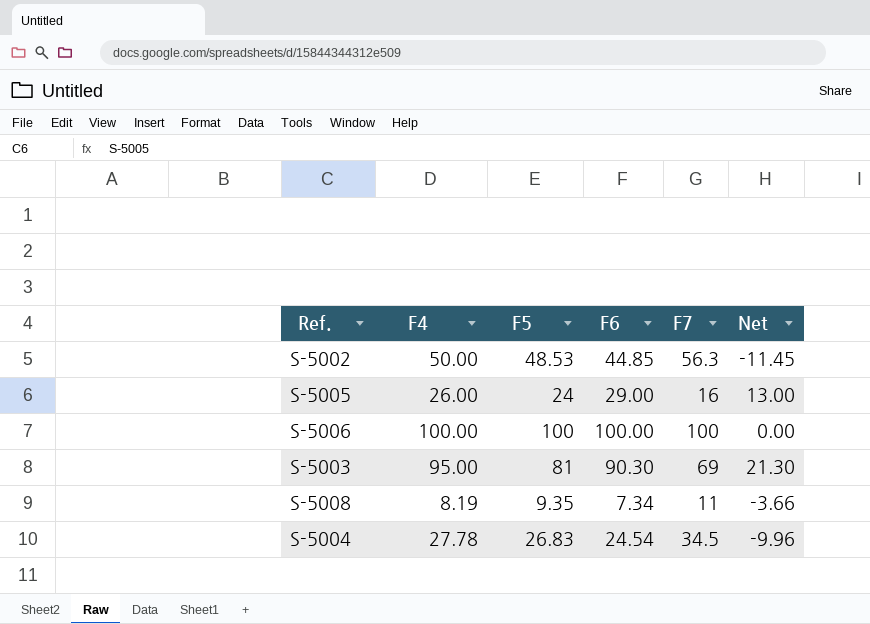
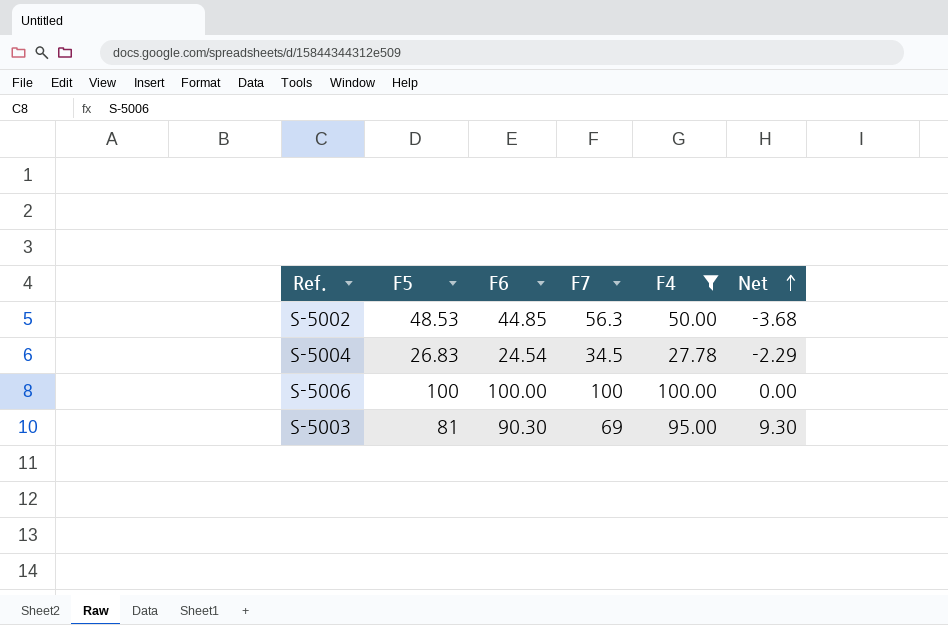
filter: none -> F4 >= 27.78
row order: none -> Net ascending
column F4 | position: 2 -> 5
column Net | formula: [F6] - [F7] -> [F6] - [F5]

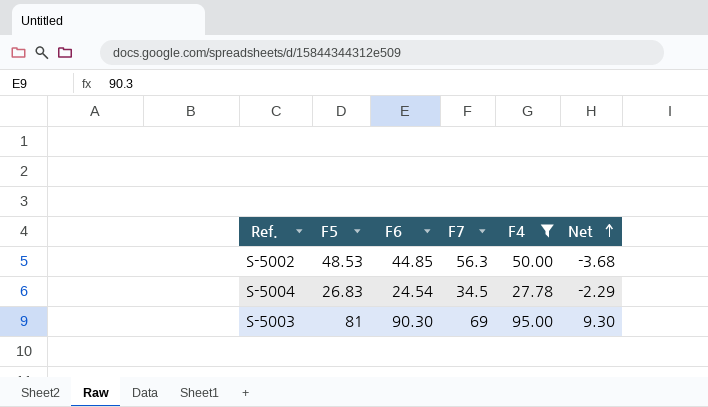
row S-5006: 100 | 100.00 | 100 | 100.00 | 0.00 -> none

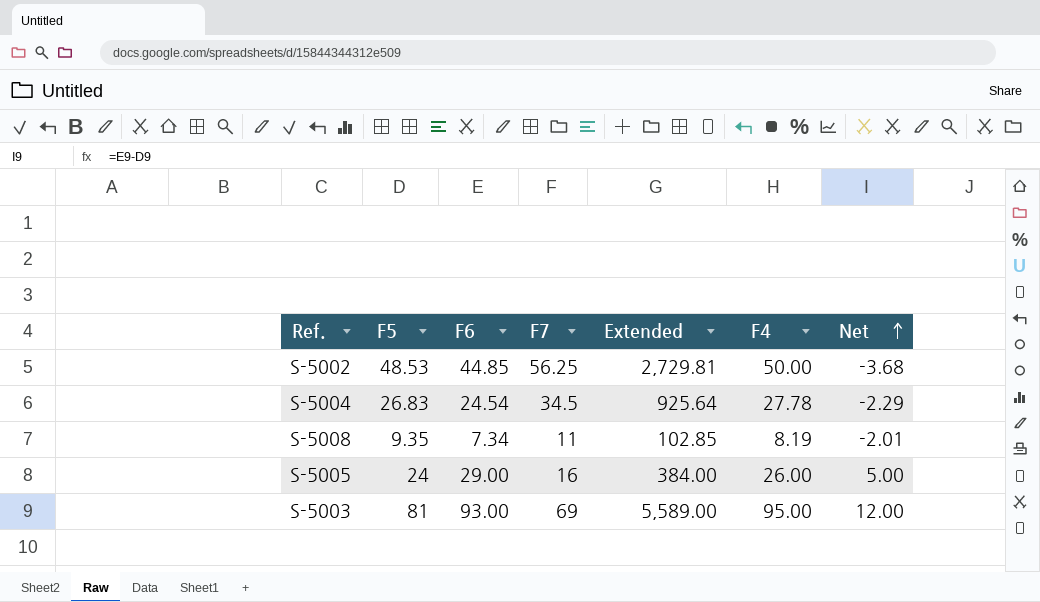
filter: F4 >= 27.78 -> none
column Extended | formula: none -> [F5] * [F7]
S-5002 | F7: 56.3 -> 56.25
S-5003 | F6: 90.30 -> 93.00
S-5003 | Net: 9.30 -> 12.00

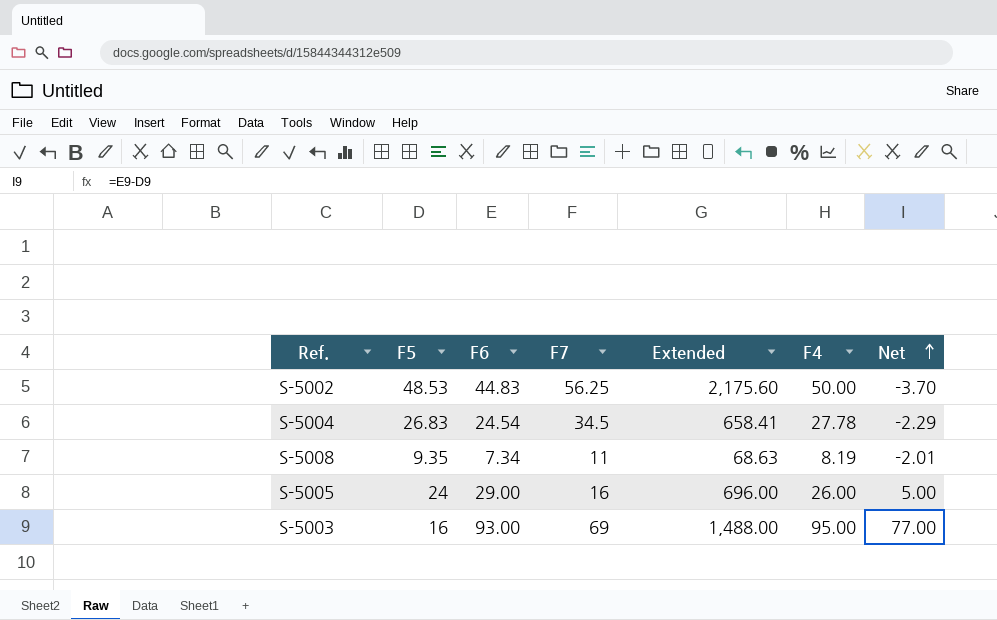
column Extended | formula: [F5] * [F7] -> [F5] * [F6]
S-5002 | F6: 44.85 -> 44.83
S-5002 | Net: -3.68 -> -3.70
S-5003 | F5: 81 -> 16
S-5003 | Net: 12.00 -> 77.00

